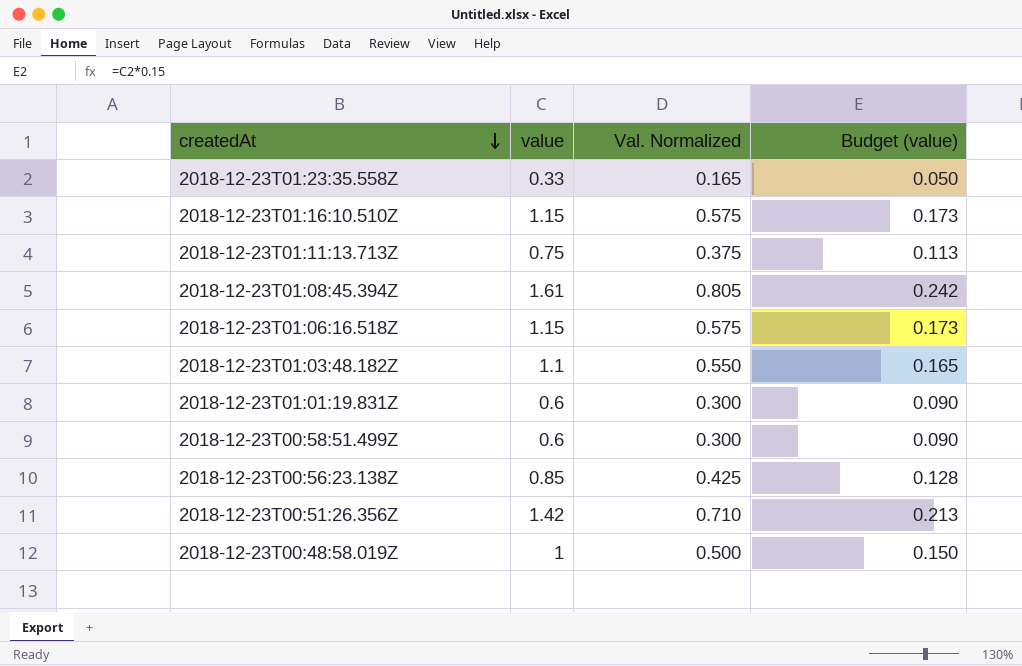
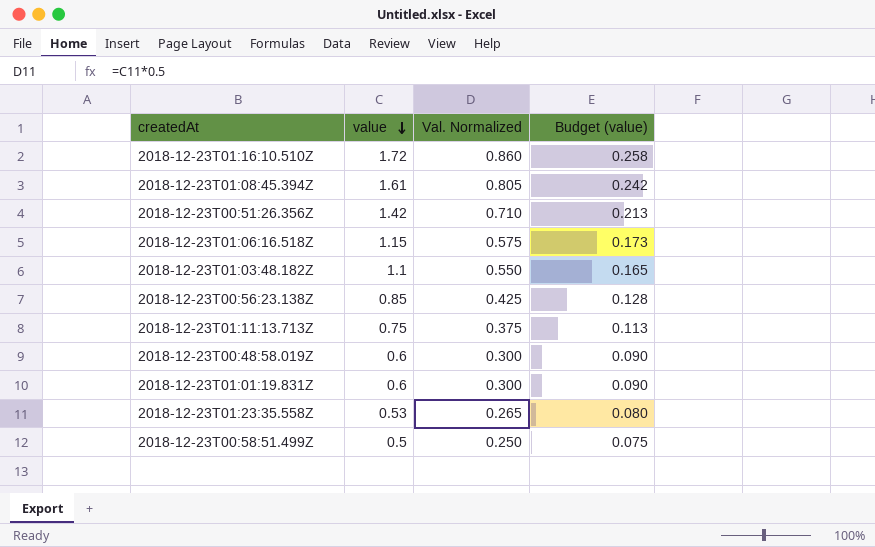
row order: createdAt descending -> value descending
2018-12-23T01:16:10.510Z | value: 1.15 -> 1.72
2018-12-23T01:16:10.510Z | Val. Normalized: 0.575 -> 0.860
2018-12-23T01:16:10.510Z | Budget (value): 0.173 -> 0.258
2018-12-23T00:48:58.019Z | value: 1 -> 0.6
2018-12-23T00:48:58.019Z | Val. Normalized: 0.500 -> 0.300
2018-12-23T00:48:58.019Z | Budget (value): 0.150 -> 0.090
2018-12-23T01:23:35.558Z | value: 0.33 -> 0.53
2018-12-23T01:23:35.558Z | Val. Normalized: 0.165 -> 0.265
2018-12-23T01:23:35.558Z | Budget (value): 0.050 -> 0.080
2018-12-23T00:58:51.499Z | value: 0.6 -> 0.5
2018-12-23T00:58:51.499Z | Val. Normalized: 0.300 -> 0.250
2018-12-23T00:58:51.499Z | Budget (value): 0.090 -> 0.075

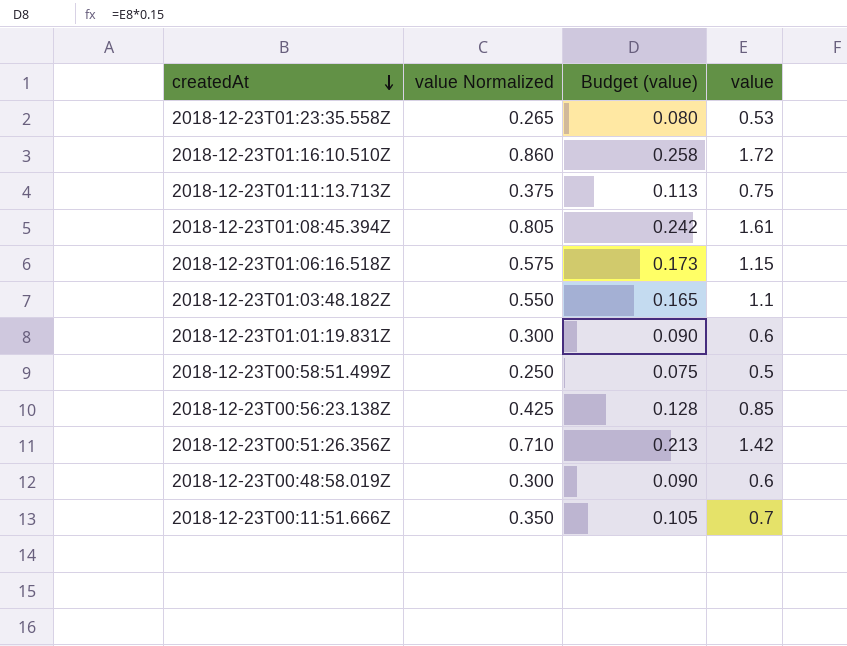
row order: value descending -> createdAt descending
column name: Val. Normalized -> value Normalized
column value | position: 2 -> 4
row 2018-12-23T00:11:51.666Z: none -> 0.350 | 0.105 | 0.7

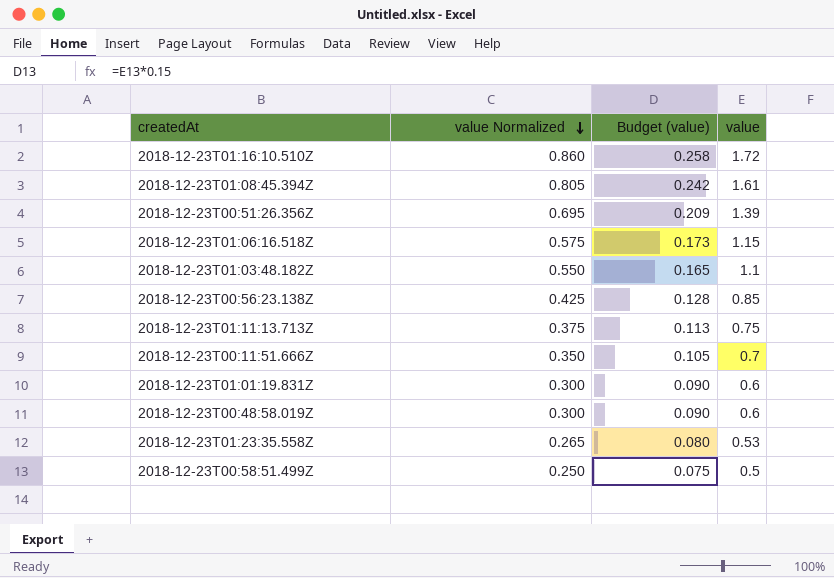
row order: createdAt descending -> value Normalized descending
2018-12-23T00:51:26.356Z | value Normalized: 0.710 -> 0.695
2018-12-23T00:51:26.356Z | Budget (value): 0.213 -> 0.209
2018-12-23T00:51:26.356Z | value: 1.42 -> 1.39

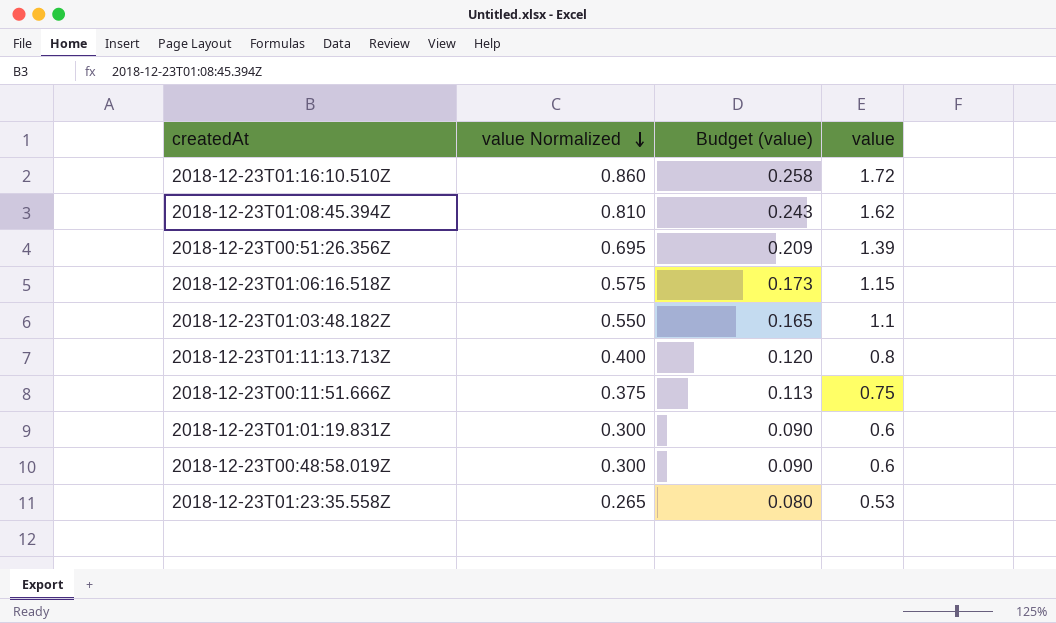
row 2018-12-23T00:56:23.138Z: 0.425 | 0.128 | 0.85 -> none
row 2018-12-23T00:58:51.499Z: 0.250 | 0.075 | 0.5 -> none
2018-12-23T01:08:45.394Z | value Normalized: 0.805 -> 0.810
2018-12-23T01:08:45.394Z | Budget (value): 0.242 -> 0.243
2018-12-23T01:08:45.394Z | value: 1.61 -> 1.62
2018-12-23T01:11:13.713Z | value Normalized: 0.375 -> 0.400
2018-12-23T01:11:13.713Z | Budget (value): 0.113 -> 0.120
2018-12-23T01:11:13.713Z | value: 0.75 -> 0.8
2018-12-23T00:11:51.666Z | value Normalized: 0.350 -> 0.375
2018-12-23T00:11:51.666Z | Budget (value): 0.105 -> 0.113
2018-12-23T00:11:51.666Z | value: 0.7 -> 0.75

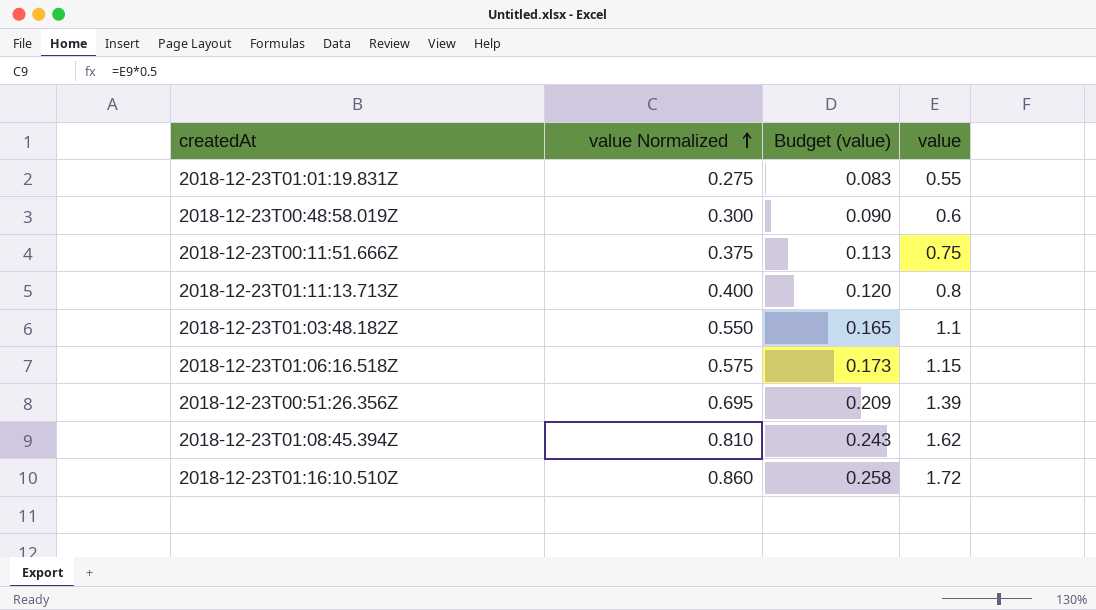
row order: value Normalized descending -> value Normalized ascending
row 2018-12-23T01:23:35.558Z: 0.265 | 0.080 | 0.53 -> none
2018-12-23T01:01:19.831Z | value Normalized: 0.300 -> 0.275
2018-12-23T01:01:19.831Z | Budget (value): 0.090 -> 0.083
2018-12-23T01:01:19.831Z | value: 0.6 -> 0.55

